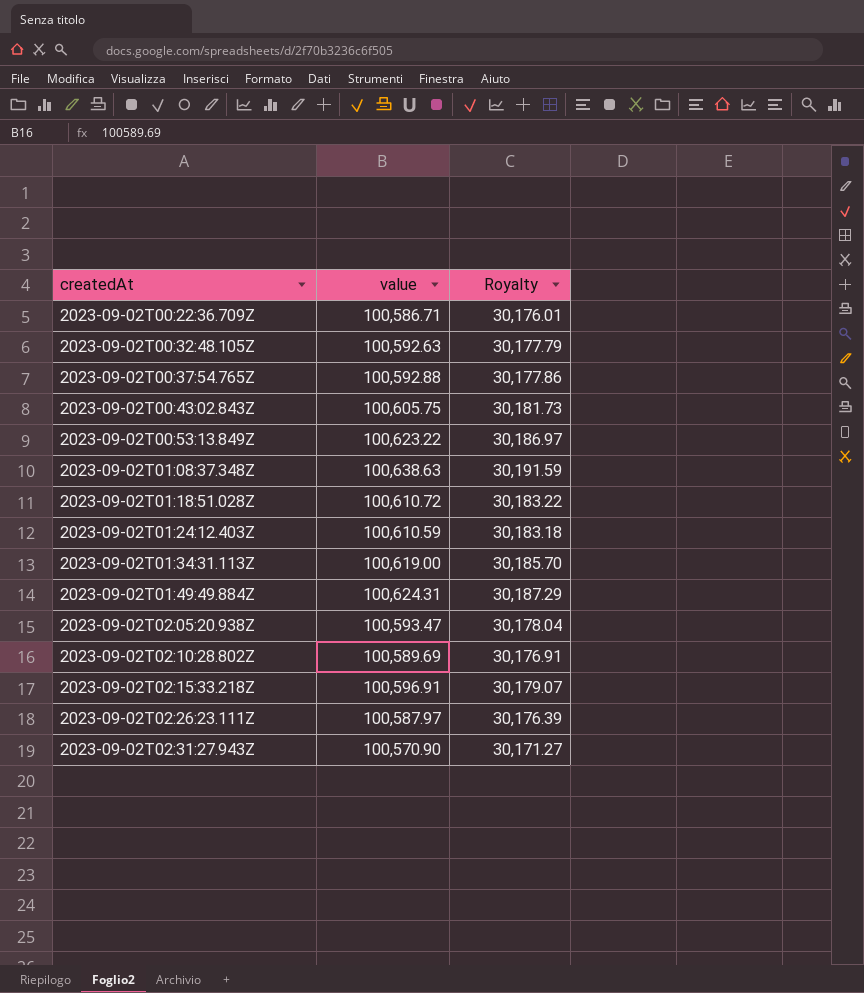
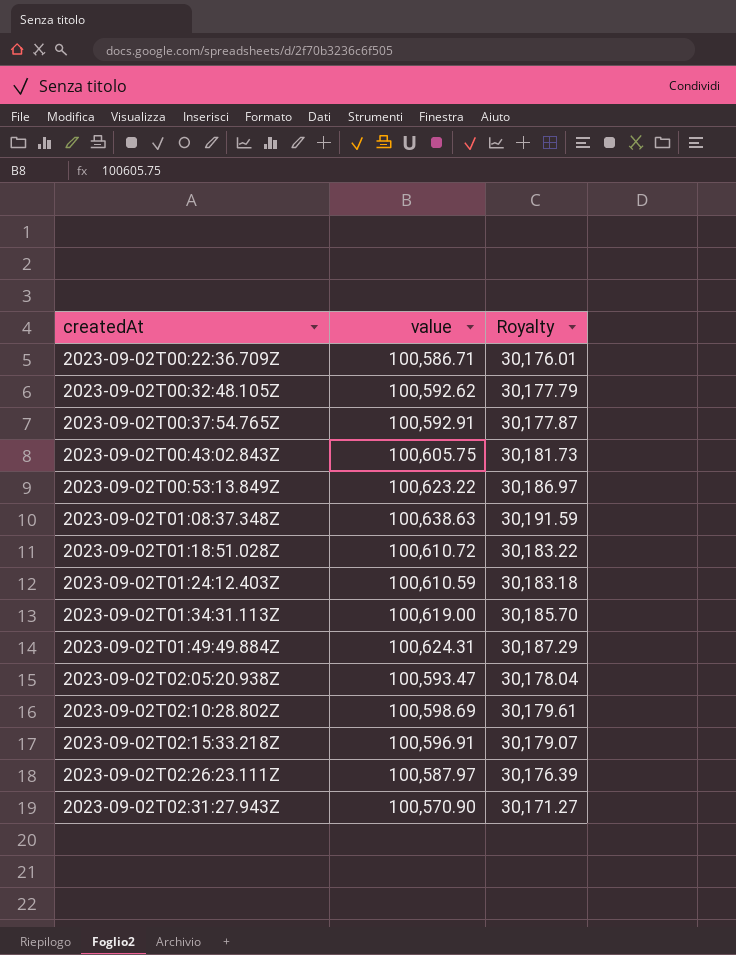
2023-09-02T00:32:48.105Z | value: 100,592.63 -> 100,592.62
2023-09-02T00:37:54.765Z | value: 100,592.88 -> 100,592.91
2023-09-02T00:37:54.765Z | Royalty: 30,177.86 -> 30,177.87
2023-09-02T02:10:28.802Z | value: 100,589.69 -> 100,598.69
2023-09-02T02:10:28.802Z | Royalty: 30,176.91 -> 30,179.61

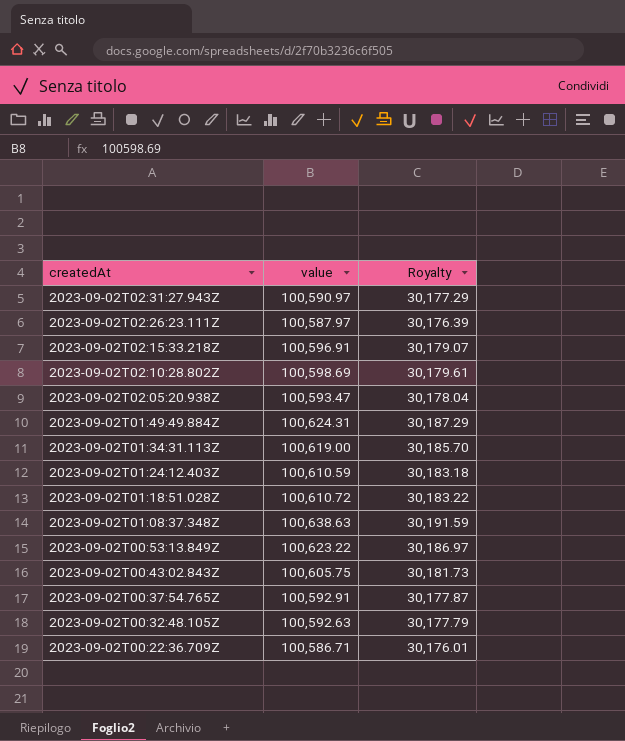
row order: createdAt ascending -> createdAt descending
2023-09-02T02:31:27.943Z | value: 100,570.90 -> 100,590.97
2023-09-02T02:31:27.943Z | Royalty: 30,171.27 -> 30,177.29
2023-09-02T00:32:48.105Z | value: 100,592.62 -> 100,592.63

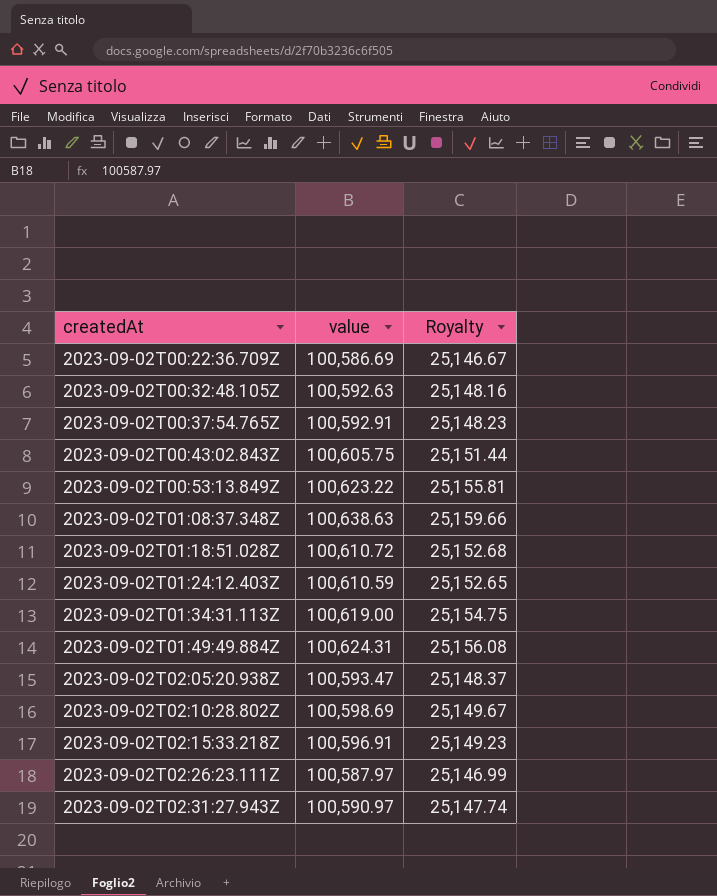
row order: createdAt descending -> createdAt ascending
column Royalty | formula: [value] * 0.3 -> [value] * 0.25
2023-09-02T00:22:36.709Z | value: 100,586.71 -> 100,586.69

